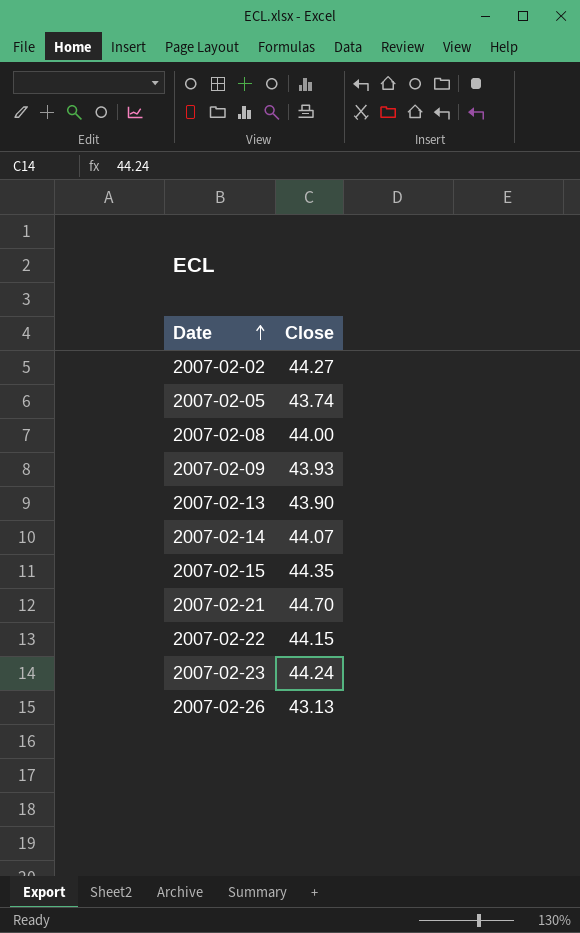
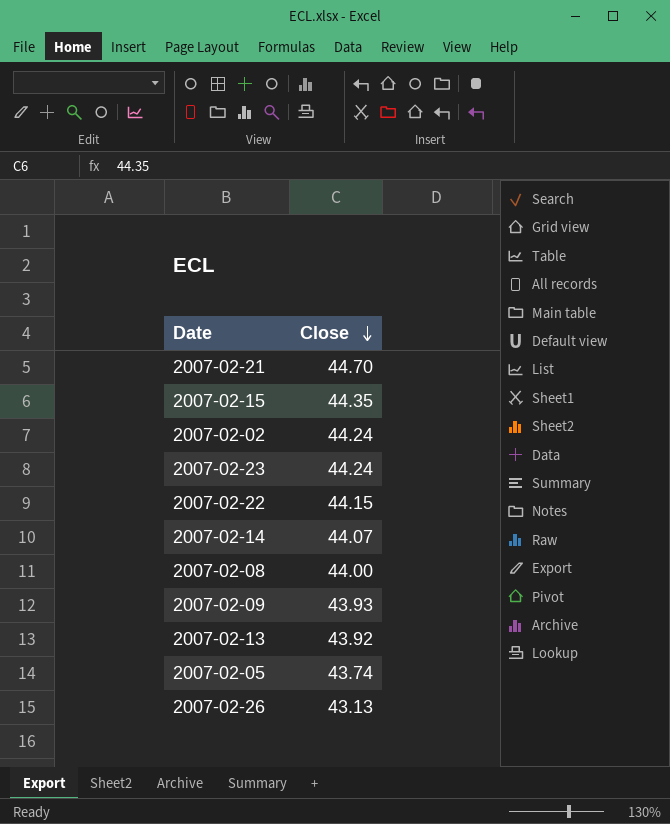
row order: Date ascending -> Close descending
2007-02-02 | Close: 44.27 -> 44.24
2007-02-13 | Close: 43.90 -> 43.92

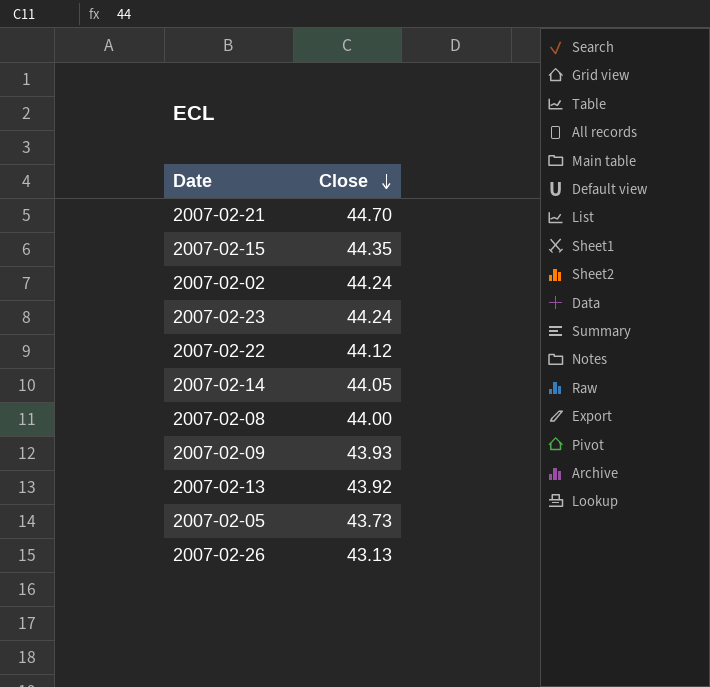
2007-02-22 | Close: 44.15 -> 44.12
2007-02-14 | Close: 44.07 -> 44.05
2007-02-05 | Close: 43.74 -> 43.73

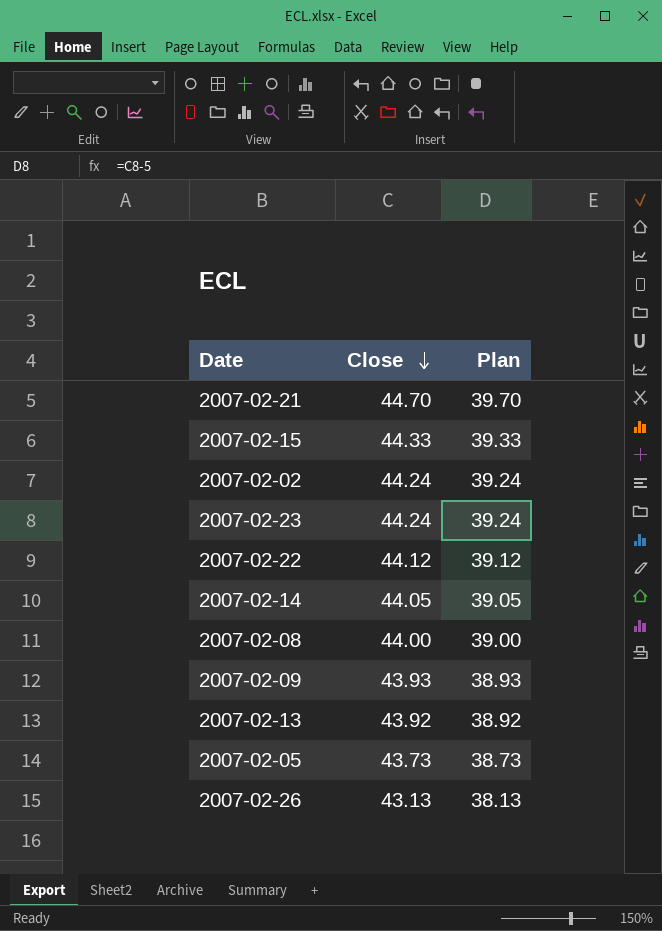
column Plan | formula: none -> [Close] - 5
2007-02-15 | Close: 44.35 -> 44.33

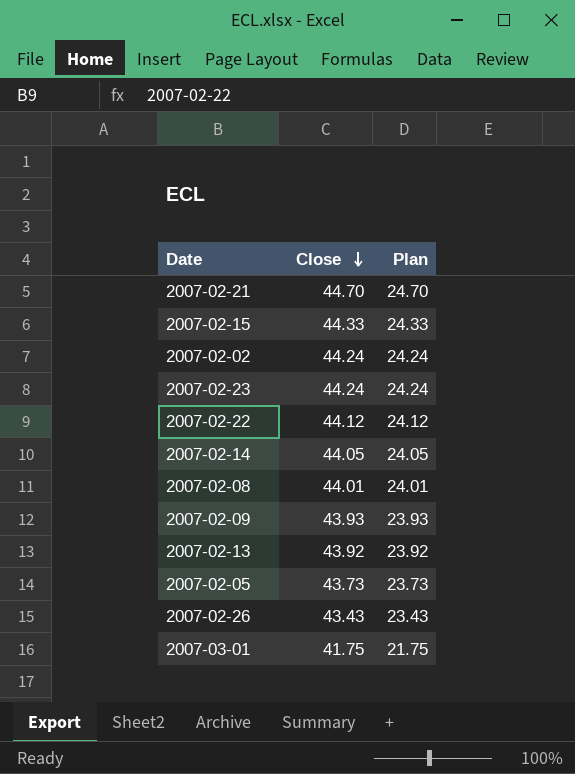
column Plan | formula: [Close] - 5 -> [Close] - 20
2007-02-08 | Close: 44.00 -> 44.01
2007-02-26 | Close: 43.13 -> 43.43
row 2007-03-01: none -> 41.75 | 21.75

